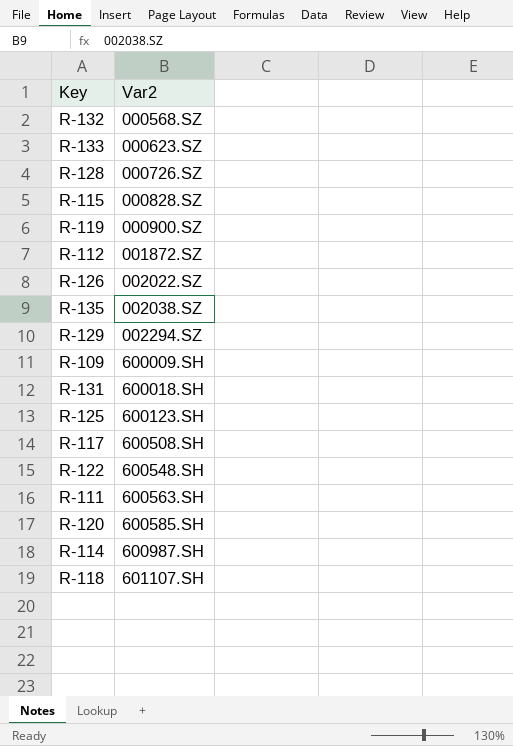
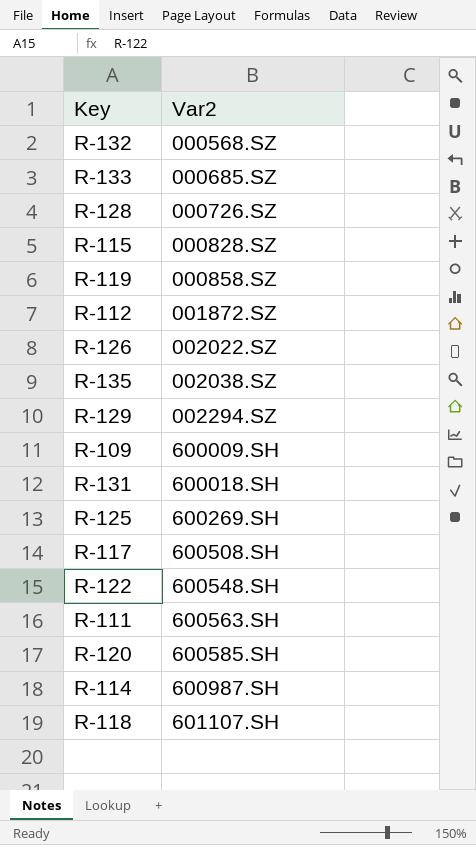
R-133 | Var2: 000623.SZ -> 000685.SZ
R-119 | Var2: 000900.SZ -> 000858.SZ
R-125 | Var2: 600123.SH -> 600269.SH

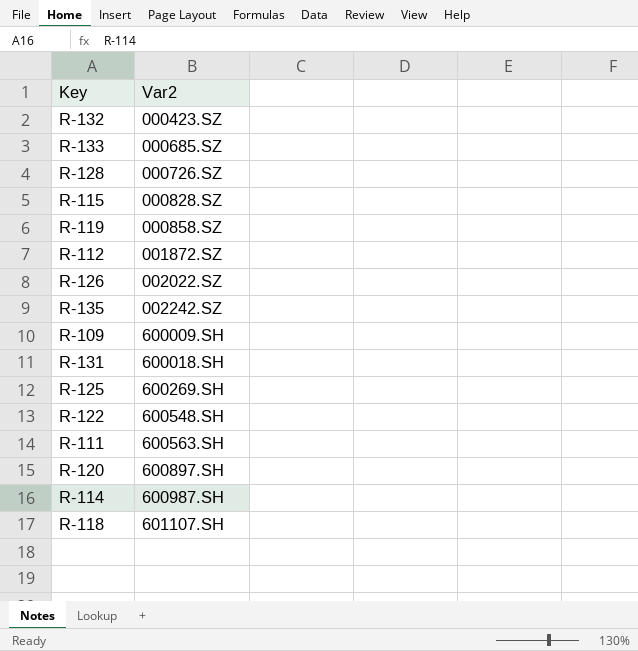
row R-129: 002294.SZ -> none
row R-117: 600508.SH -> none
R-132 | Var2: 000568.SZ -> 000423.SZ
R-135 | Var2: 002038.SZ -> 002242.SZ
R-120 | Var2: 600585.SH -> 600897.SH

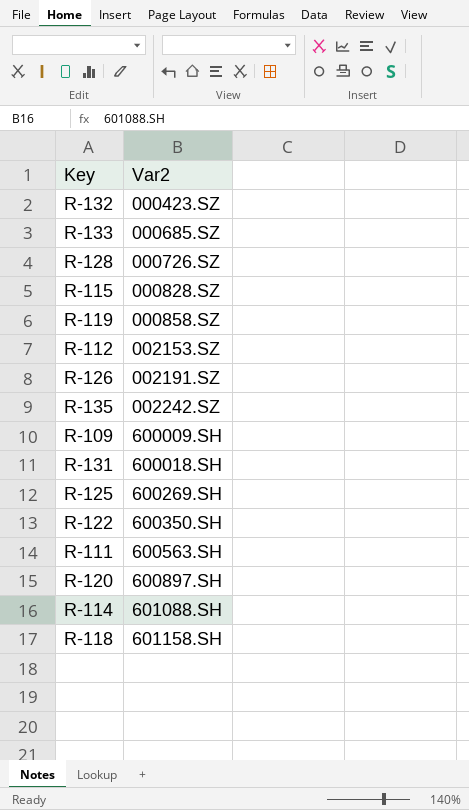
R-112 | Var2: 001872.SZ -> 002153.SZ
R-126 | Var2: 002022.SZ -> 002191.SZ
R-122 | Var2: 600548.SH -> 600350.SH
R-114 | Var2: 600987.SH -> 601088.SH
R-118 | Var2: 601107.SH -> 601158.SH

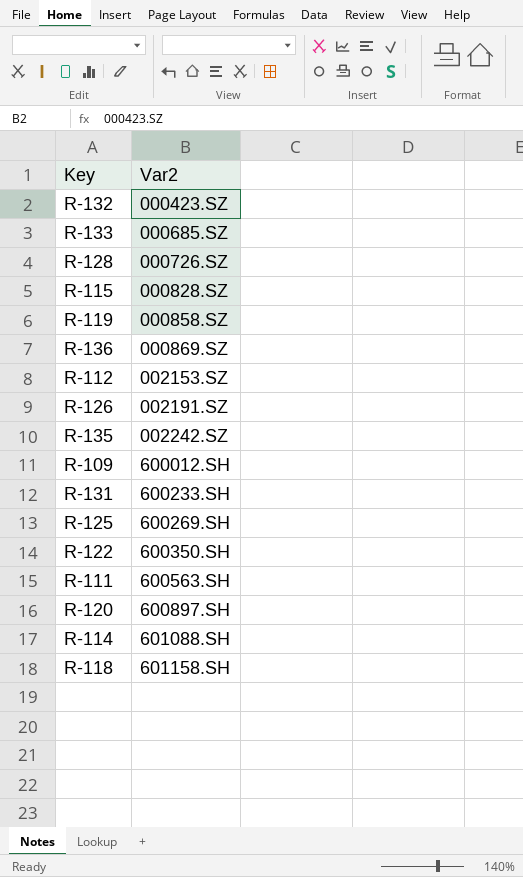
row R-136: none -> 000869.SZ
R-109 | Var2: 600009.SH -> 600012.SH
R-131 | Var2: 600018.SH -> 600233.SH

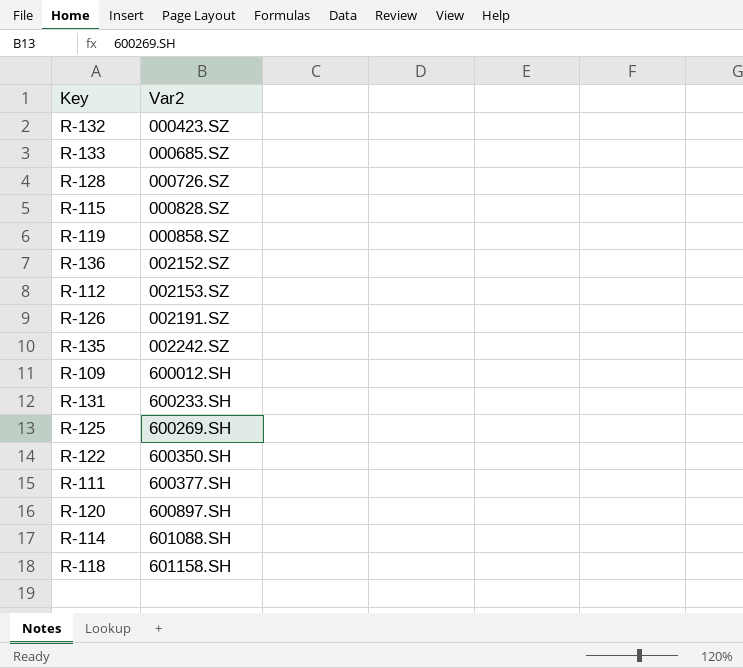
R-136 | Var2: 000869.SZ -> 002152.SZ
R-111 | Var2: 600563.SH -> 600377.SH

